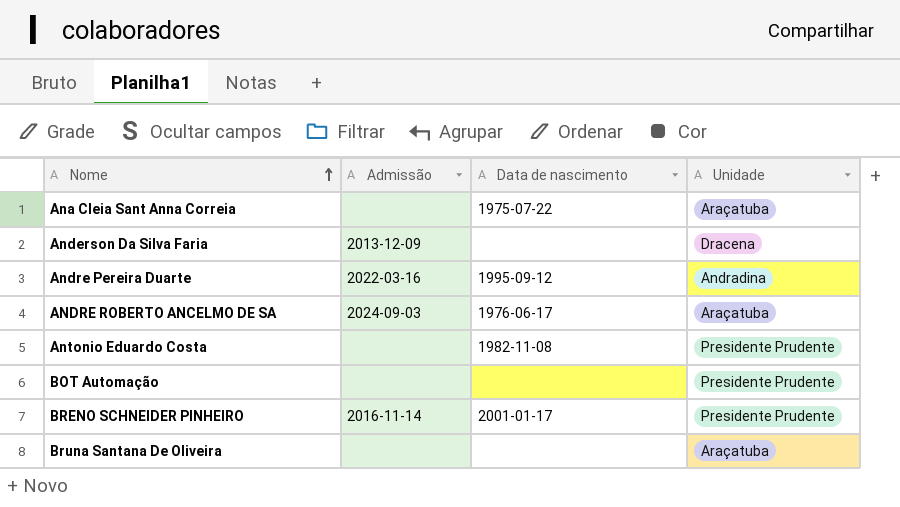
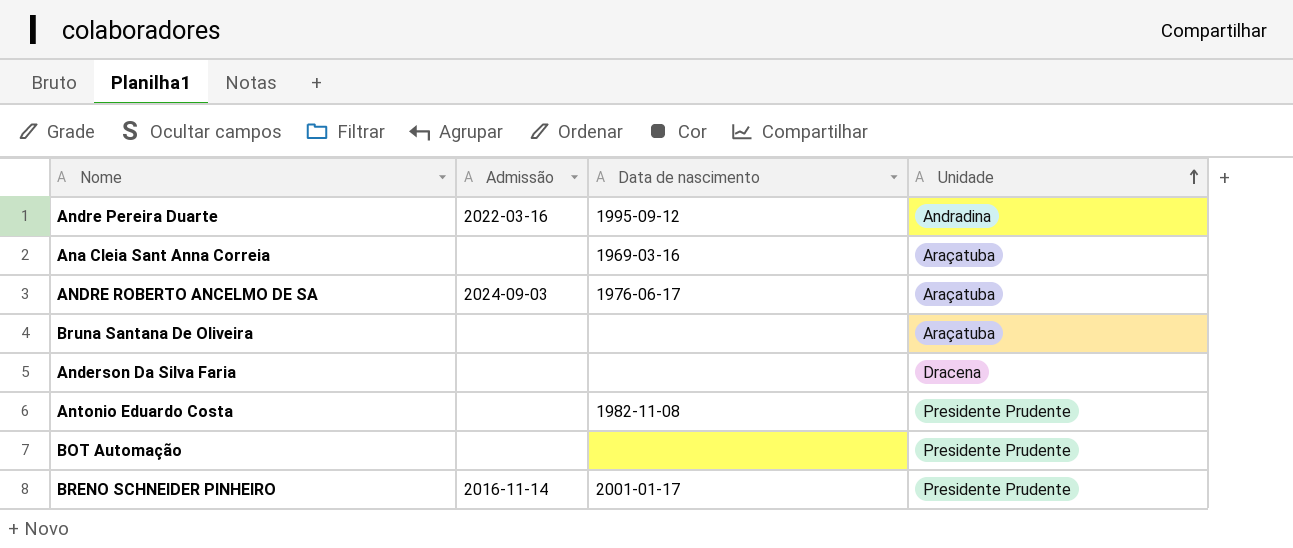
row order: Nome ascending -> Unidade ascending
Ana Cleia Sant Anna Correia | Data de nascimento: 1975-07-22 -> 1969-03-16
Anderson Da Silva Faria | Admissão: 2013-12-09 -> none

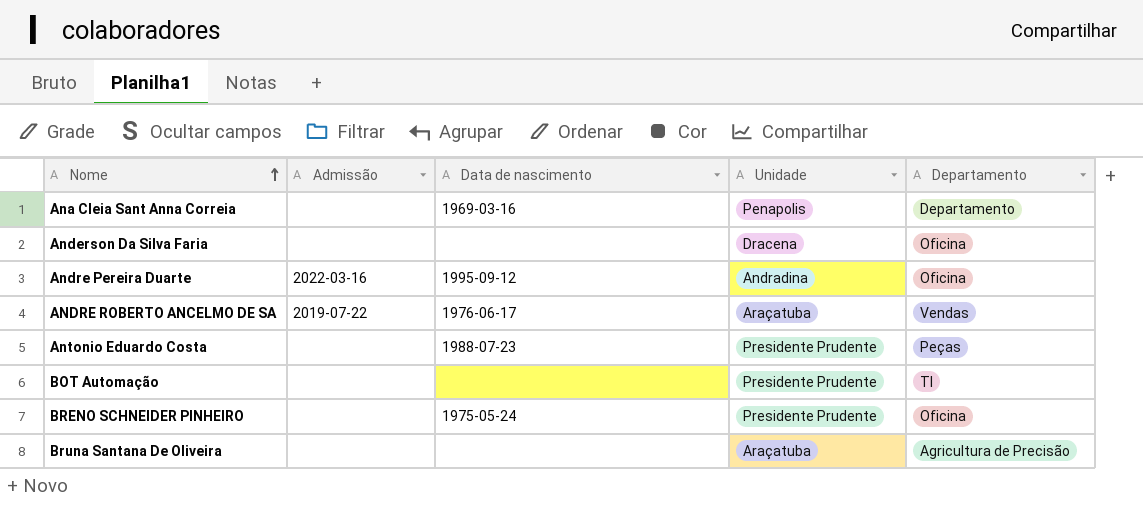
row order: Unidade ascending -> Nome ascending
column Departamento | position: none -> 5
Ana Cleia Sant Anna Correia | Unidade: Araçatuba -> Penapolis
ANDRE ROBERTO ANCELMO DE SA | Admissão: 2024-09-03 -> 2019-07-22
Antonio Eduardo Costa | Data de nascimento: 1982-11-08 -> 1988-07-23
BRENO SCHNEIDER PINHEIRO | Admissão: 2016-11-14 -> none
BRENO SCHNEIDER PINHEIRO | Data de nascimento: 2001-01-17 -> 1975-05-24

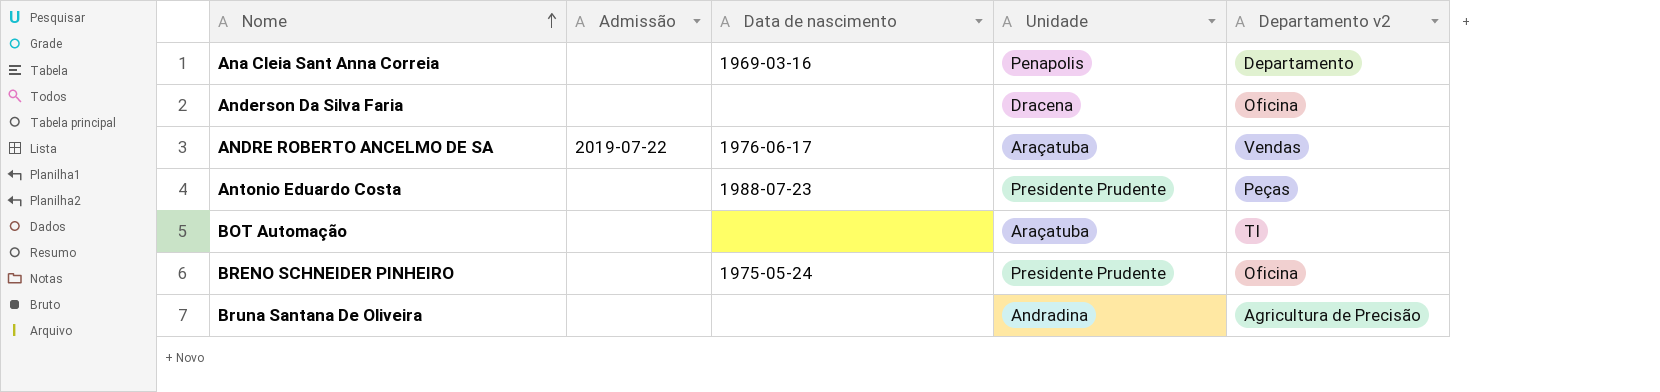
column name: Departamento -> Departamento v2
row Andre Pereira Duarte: 2022-03-16 | 1995-09-12 | Andradina | Oficina -> none
BOT Automação | Unidade: Presidente Prudente -> Araçatuba
Bruna Santana De Oliveira | Unidade: Araçatuba -> Andradina

